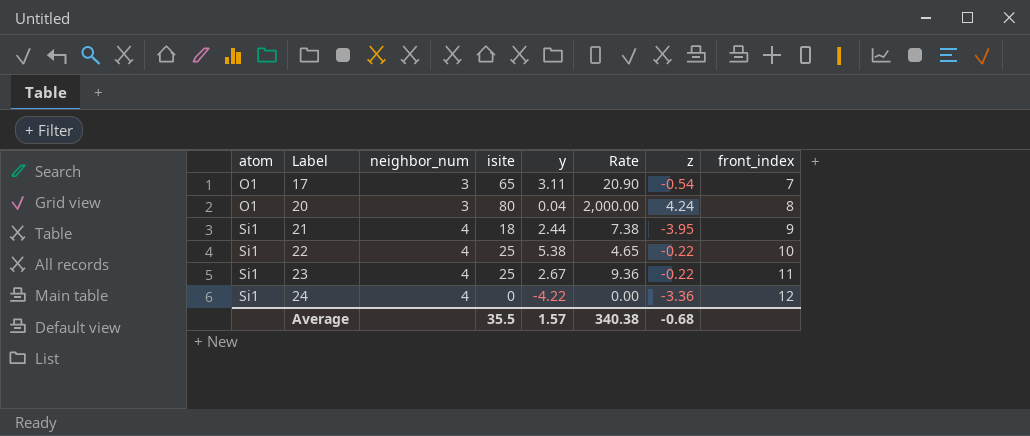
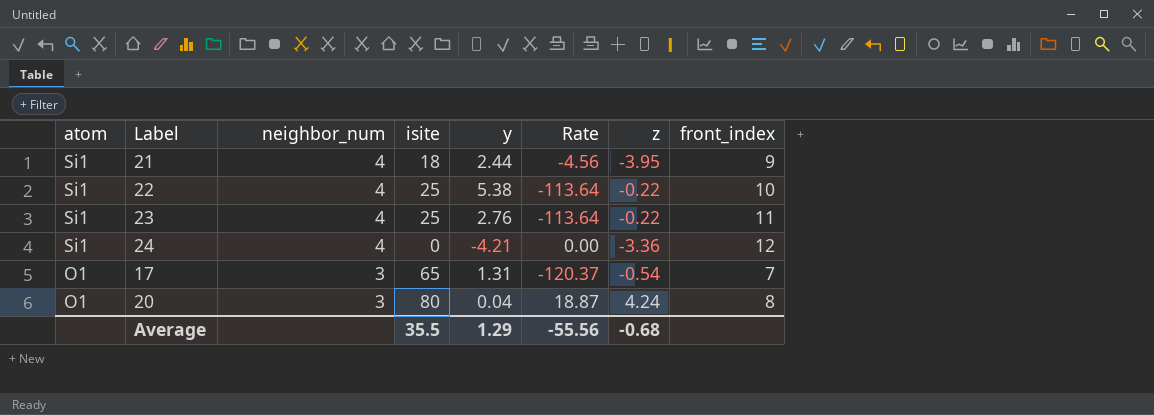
row order: atom ascending -> atom descending
column Rate | formula: [isite] / [y] -> [isite] / [z]
23 | y: 2.67 -> 2.76
24 | y: -4.22 -> -4.21
17 | y: 3.11 -> 1.31
Average | y: 1.57 -> 1.29
Average | Rate: 340.38 -> -55.56

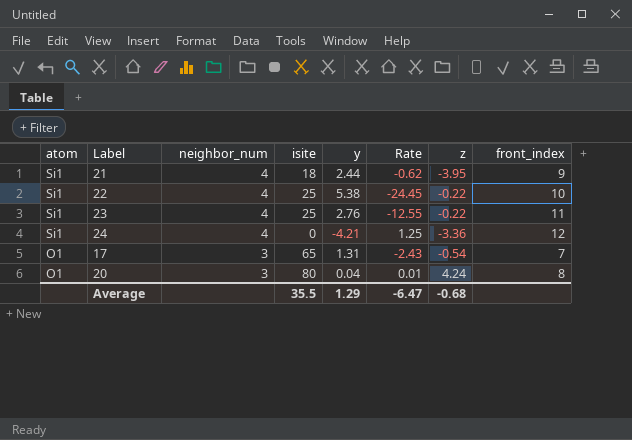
column Rate | formula: [isite] / [z] -> [y] / [z]
Average | Rate: -55.56 -> -6.47

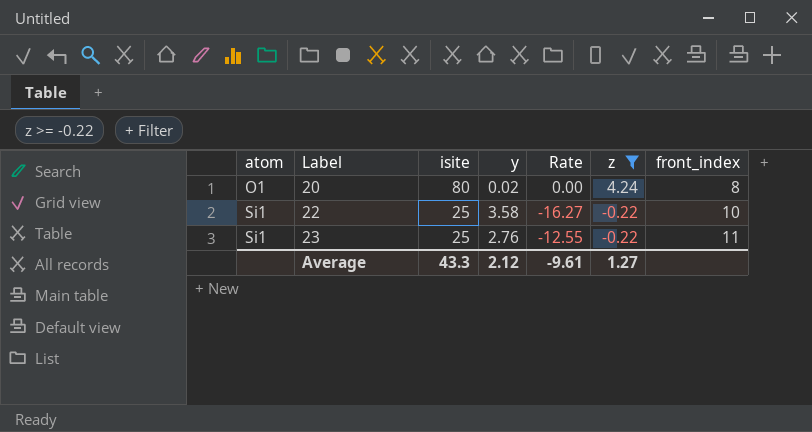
filter: none -> z >= -0.22
row order: atom descending -> atom ascending
column neighbor_num | position: 3 -> none
20 | y: 0.04 -> 0.02
20 | Rate: 0.01 -> 0.00
22 | y: 5.38 -> 3.58
22 | Rate: -24.45 -> -16.27
Average | isite: 35.5 -> 43.3
Average | y: 1.29 -> 2.12
Average | Rate: -6.47 -> -9.61
Average | z: -0.68 -> 1.27

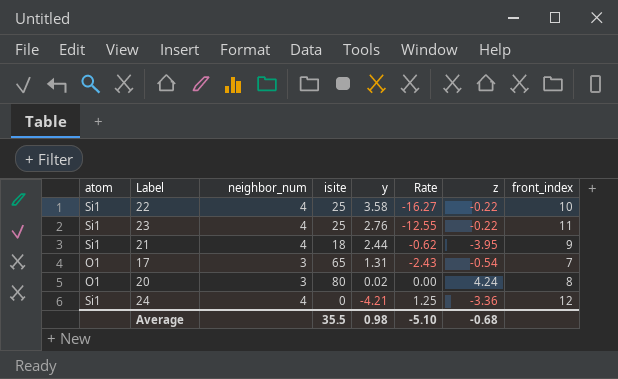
filter: z >= -0.22 -> none
row order: atom ascending -> y descending
column neighbor_num | position: none -> 3
Average | isite: 43.3 -> 35.5
Average | y: 2.12 -> 0.98
Average | Rate: -9.61 -> -5.10
Average | z: 1.27 -> -0.68

